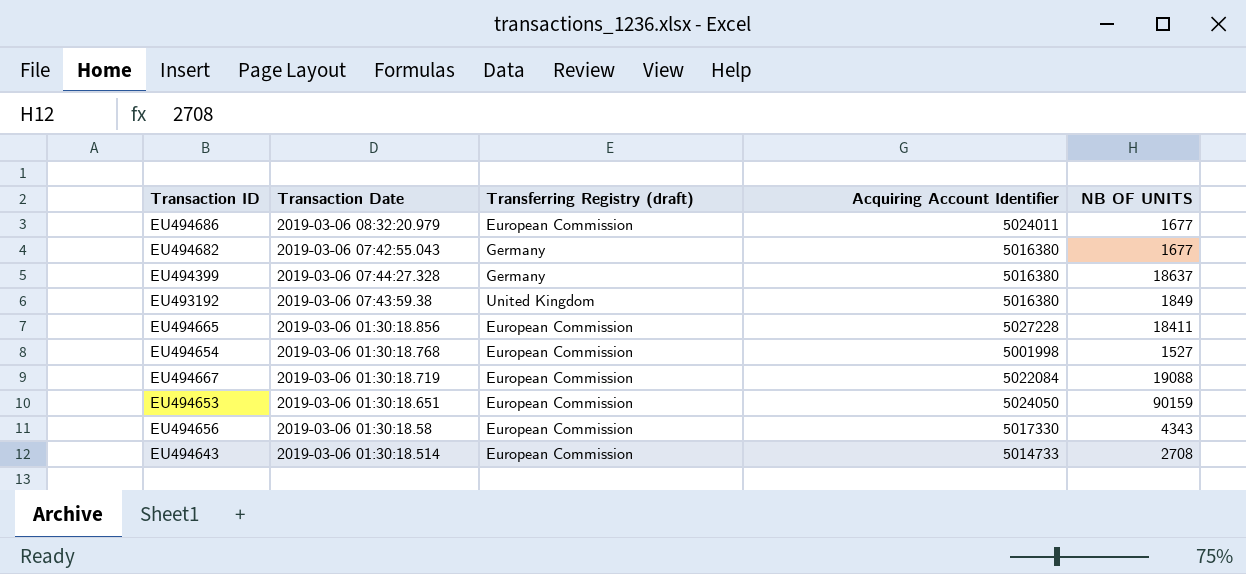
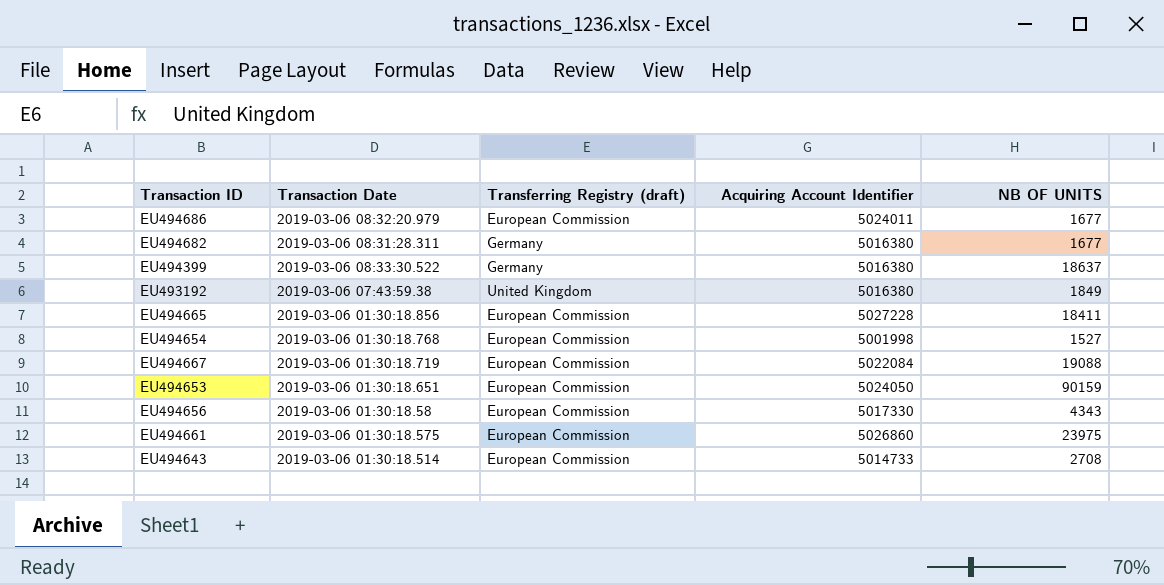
EU494682 | Transaction Date: 2019-03-06 07:42:55.043 -> 2019-03-06 08:31:28.311
EU494399 | Transaction Date: 2019-03-06 07:44:27.328 -> 2019-03-06 08:33:30.522
row EU494661: none -> 2019-03-06 01:30:18.575 | European Commission | 5026860 | 23975

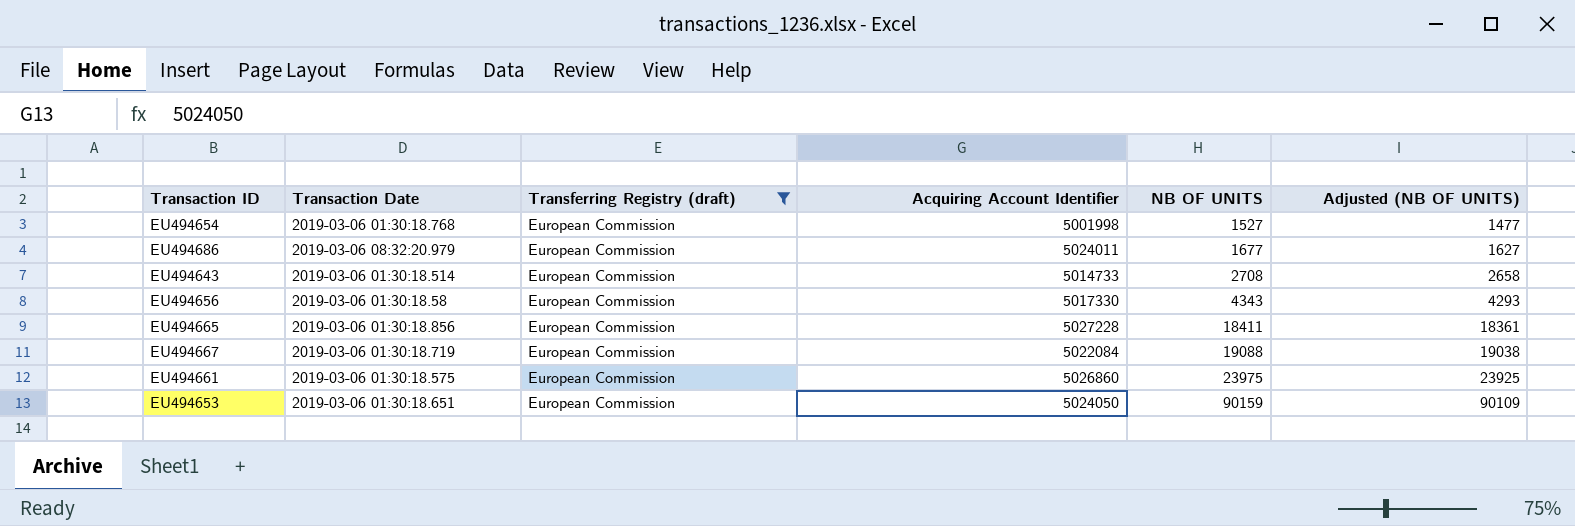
filter: none -> Transferring Registry (draft) = European Commission
row order: none -> NB OF UNITS ascending
column Adjusted (NB OF UNITS) | formula: none -> [NB OF UNITS] - 50

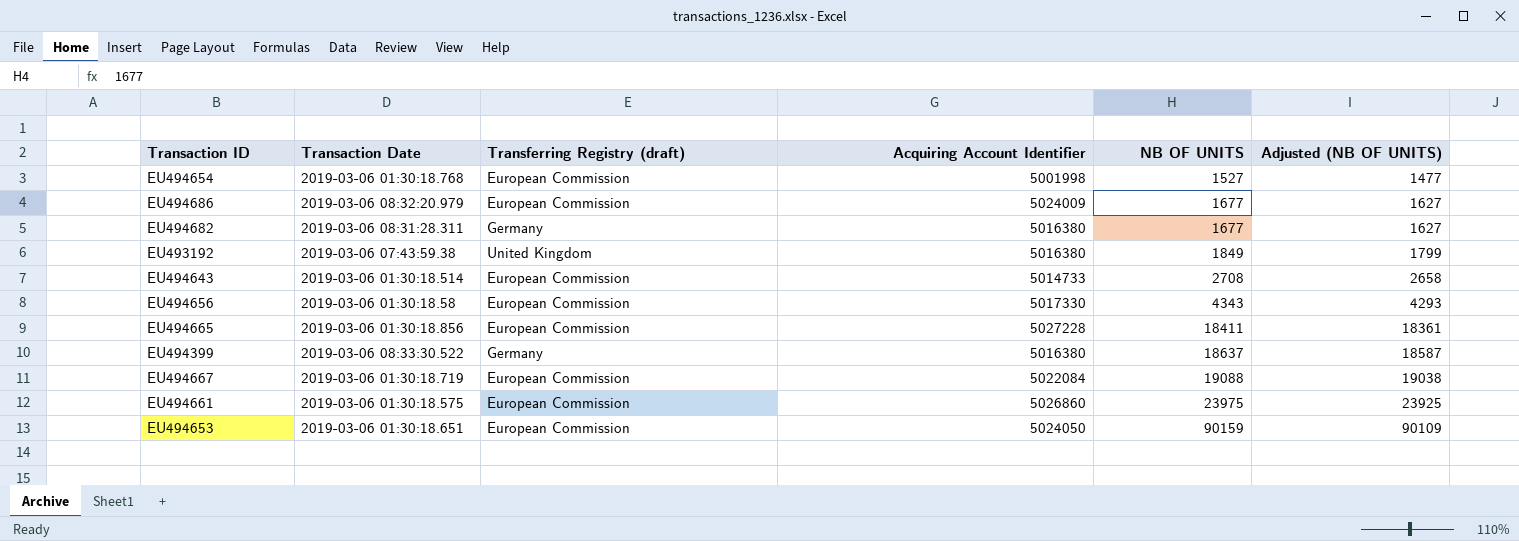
filter: Transferring Registry (draft) = European Commission -> none
EU494686 | Acquiring Account Identifier: 5024011 -> 5024009

